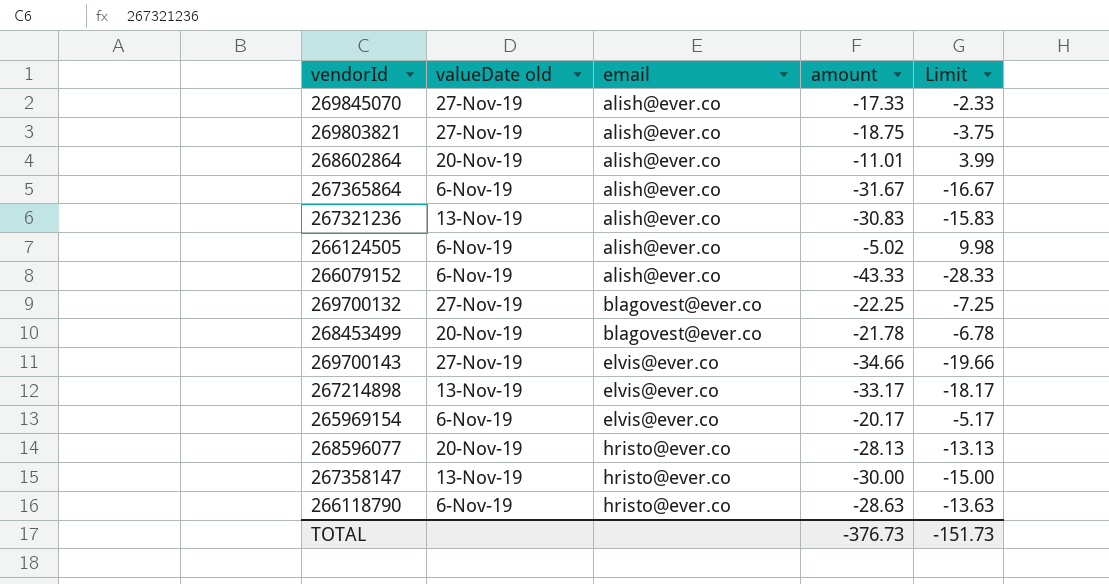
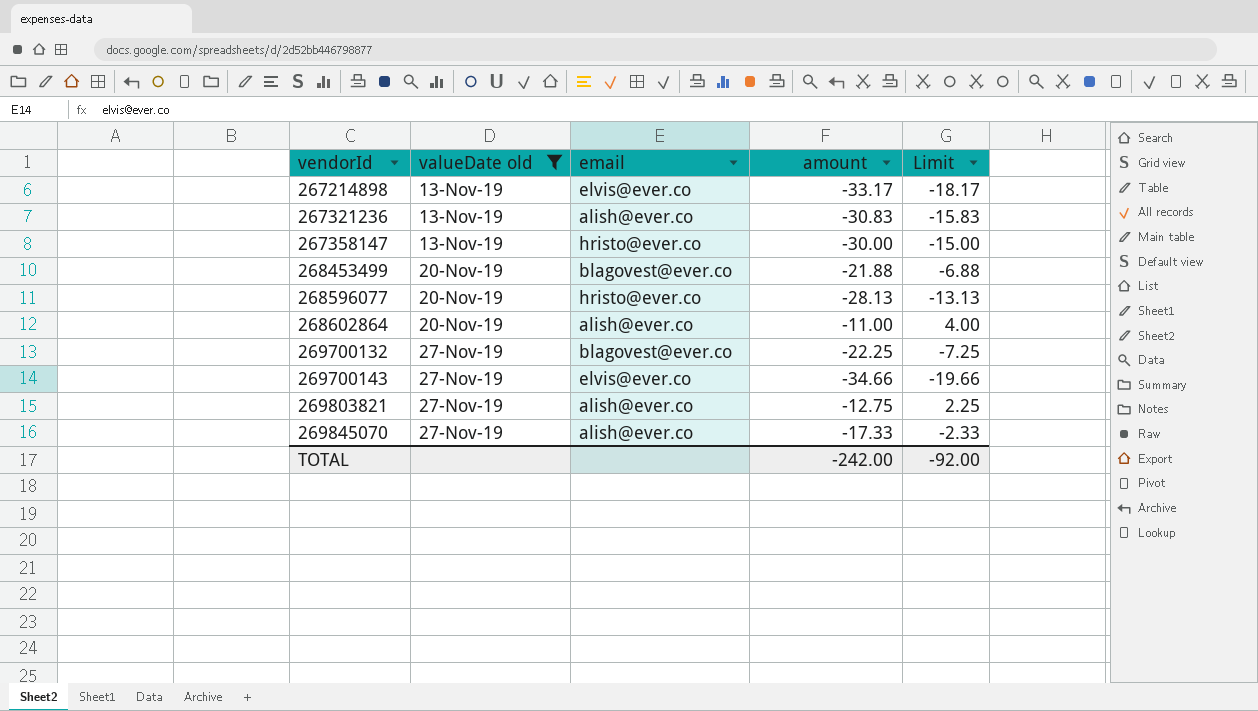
filter: none -> valueDate old != 6-Nov-19
row order: email ascending -> vendorId ascending
268453499 | amount: -21.78 -> -21.88
268453499 | Limit: -6.78 -> -6.88
268602864 | amount: -11.01 -> -11.00
268602864 | Limit: 3.99 -> 4.00
269803821 | amount: -18.75 -> -12.75
269803821 | Limit: -3.75 -> 2.25
TOTAL | amount: -376.73 -> -242.00
TOTAL | Limit: -151.73 -> -92.00

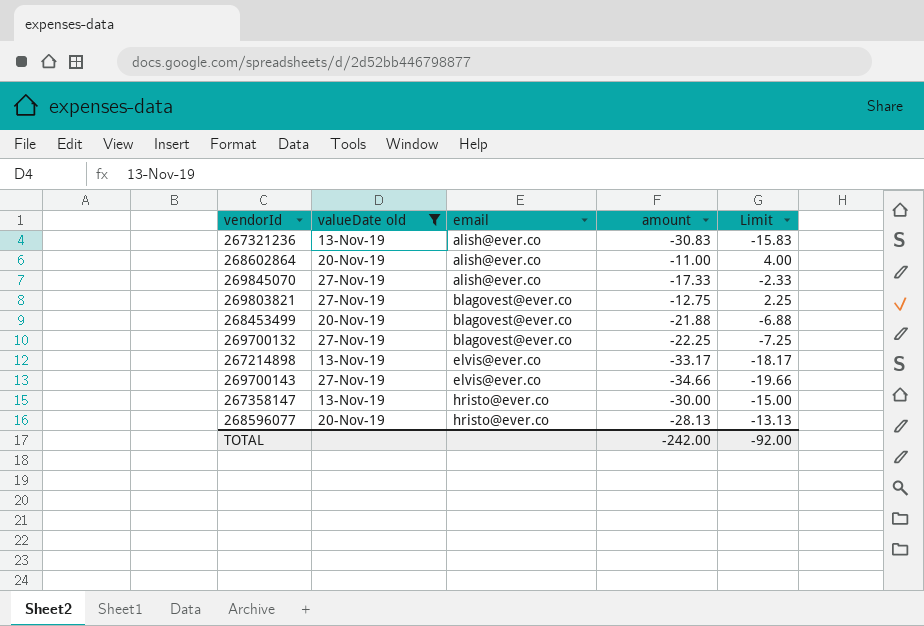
row order: vendorId ascending -> email ascending
269803821 | email: alish@ever.co -> blagovest@ever.co

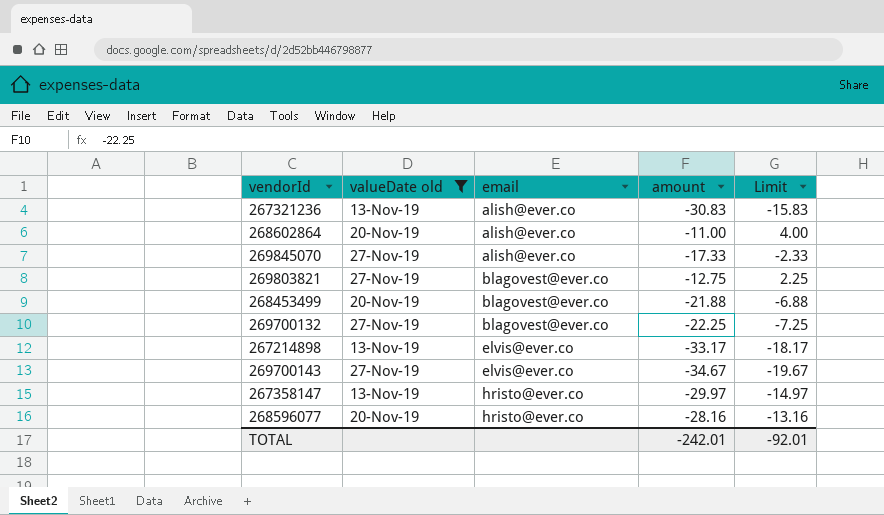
269700143 | amount: -34.66 -> -34.67
269700143 | Limit: -19.66 -> -19.67
267358147 | amount: -30.00 -> -29.97
267358147 | Limit: -15.00 -> -14.97
268596077 | amount: -28.13 -> -28.16
268596077 | Limit: -13.13 -> -13.16
TOTAL | amount: -242.00 -> -242.01
TOTAL | Limit: -92.00 -> -92.01

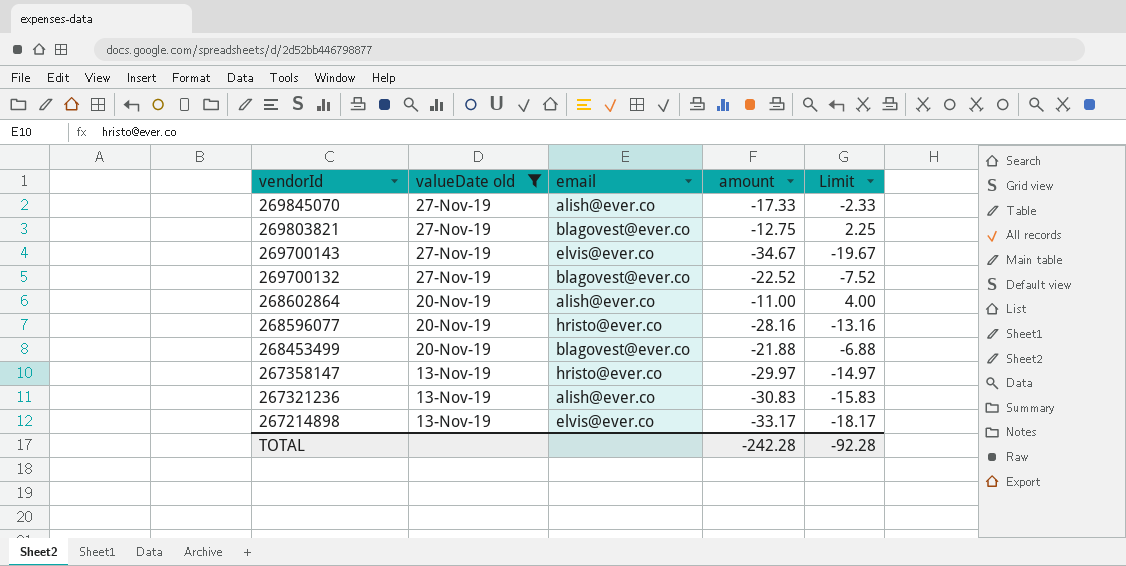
row order: email ascending -> vendorId descending
269700132 | amount: -22.25 -> -22.52
269700132 | Limit: -7.25 -> -7.52
TOTAL | amount: -242.01 -> -242.28
TOTAL | Limit: -92.01 -> -92.28

